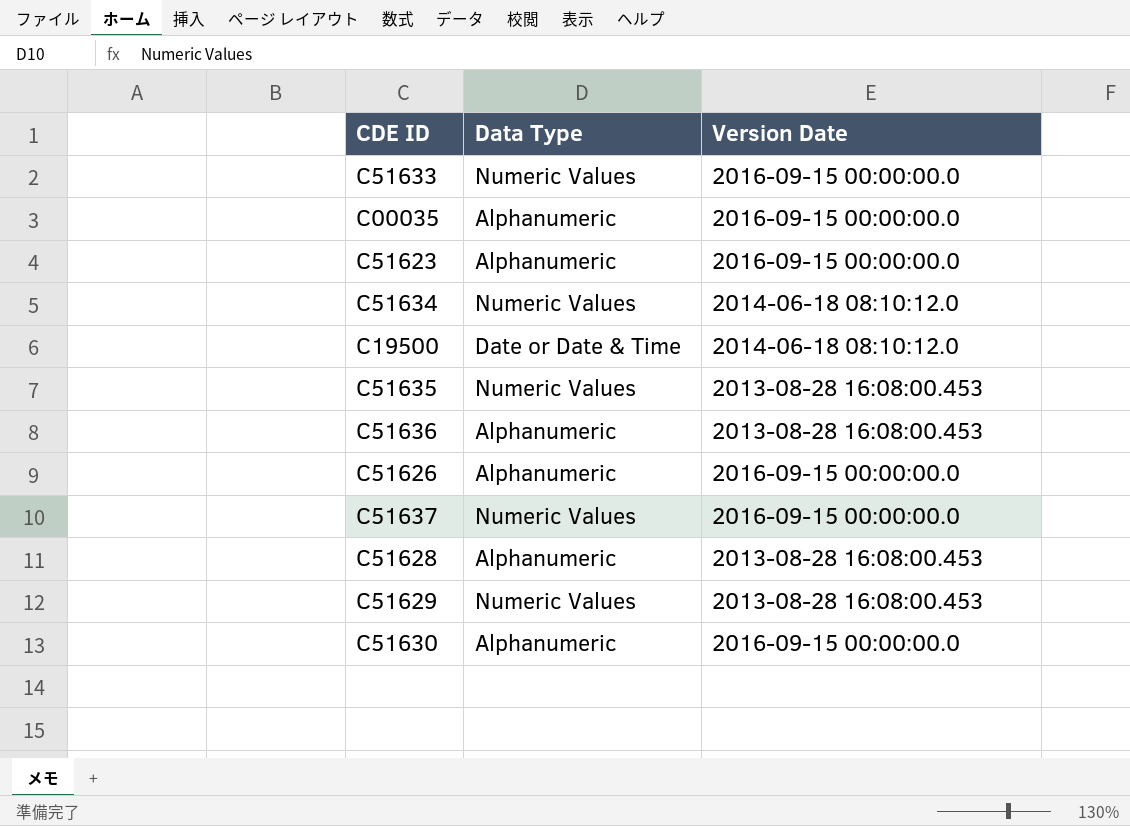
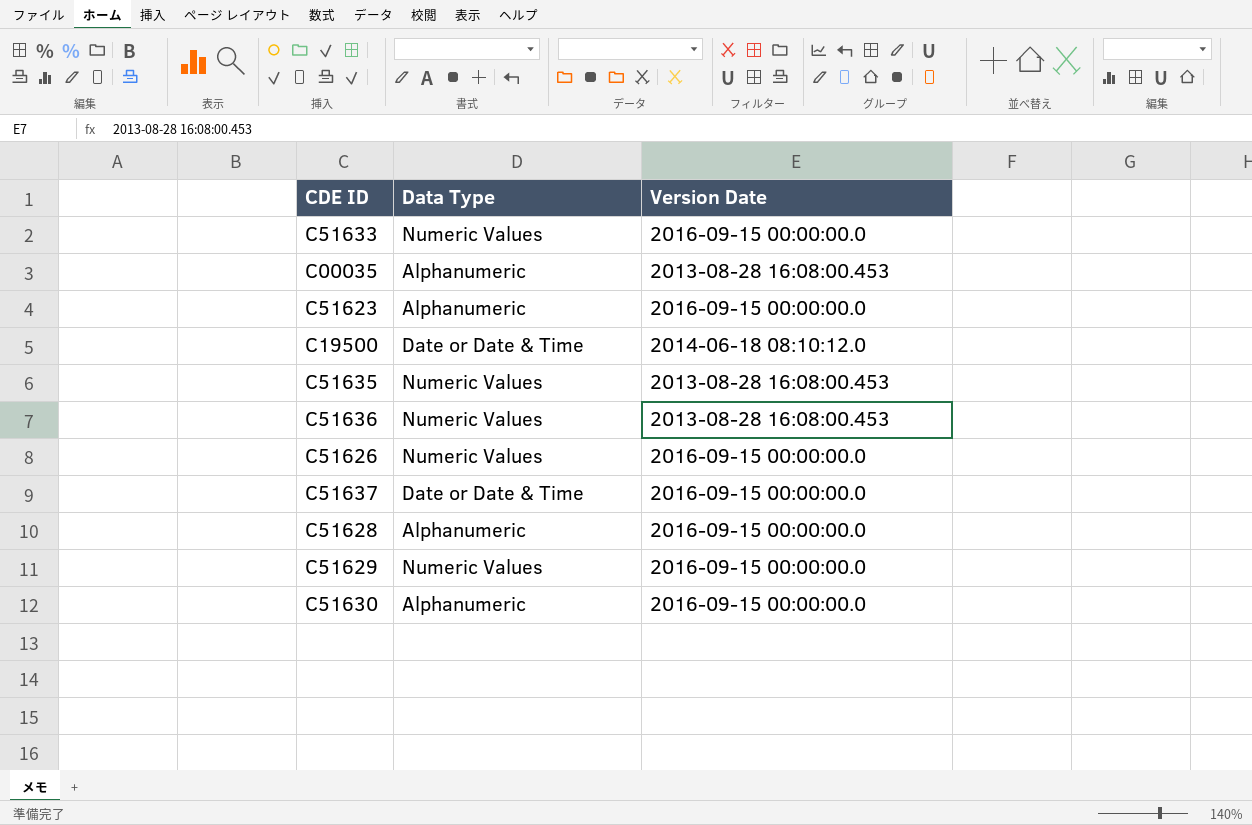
row C51634: Numeric Values | 2014-06-18 08:10:12.0 -> none
C00035 | Version Date: 2016-09-15 00:00:00.0 -> 2013-08-28 16:08:00.453
C51636 | Data Type: Alphanumeric -> Numeric Values
C51626 | Data Type: Alphanumeric -> Numeric Values
C51637 | Data Type: Numeric Values -> Date or Date & Time
C51628 | Version Date: 2013-08-28 16:08:00.453 -> 2016-09-15 00:00:00.0
C51629 | Version Date: 2013-08-28 16:08:00.453 -> 2016-09-15 00:00:00.0

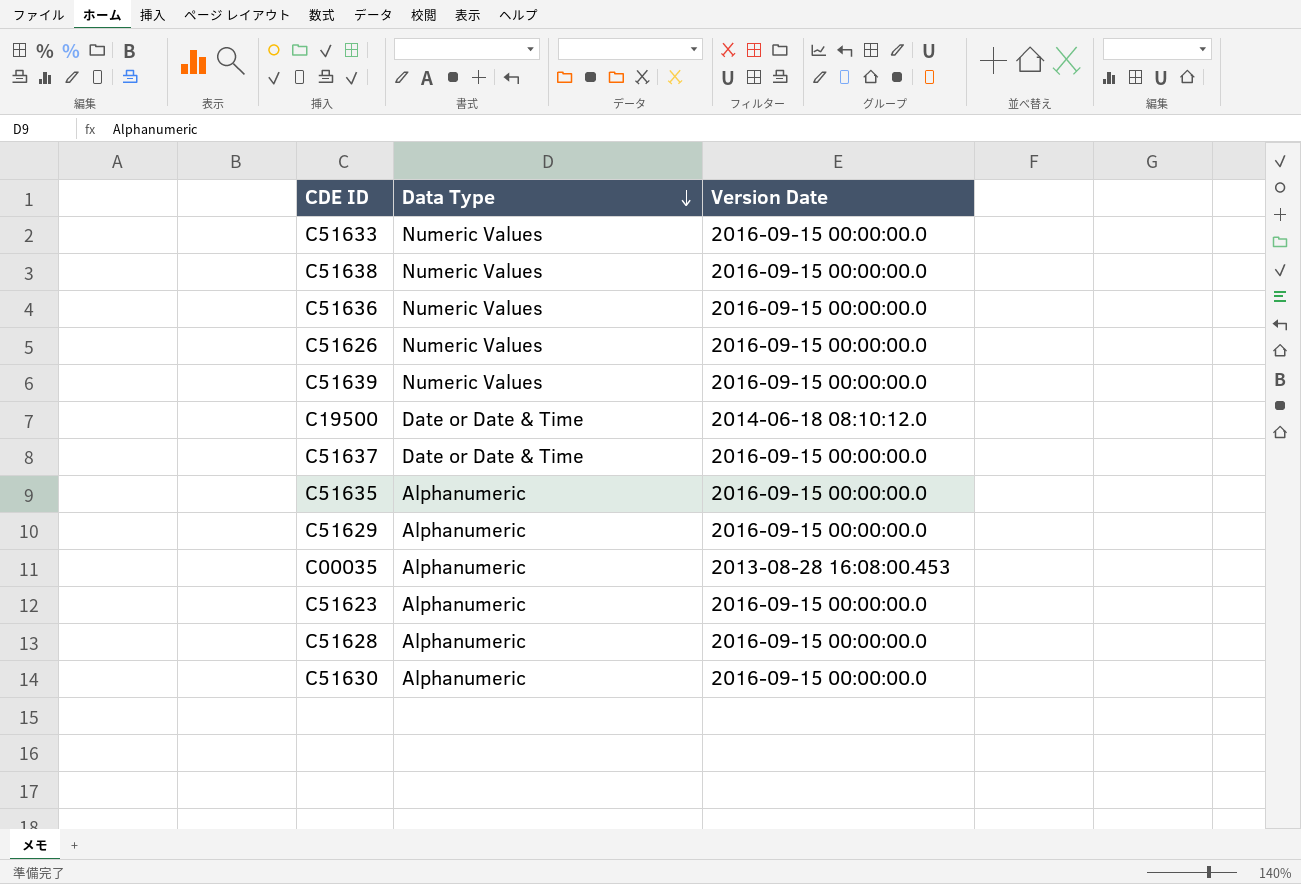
row order: none -> Data Type descending
row C51638: none -> Numeric Values | 2016-09-15 00:00:00.0
C51636 | Version Date: 2013-08-28 16:08:00.453 -> 2016-09-15 00:00:00.0
row C51639: none -> Numeric Values | 2016-09-15 00:00:00.0
C51635 | Data Type: Numeric Values -> Alphanumeric
C51635 | Version Date: 2013-08-28 16:08:00.453 -> 2016-09-15 00:00:00.0
C51629 | Data Type: Numeric Values -> Alphanumeric

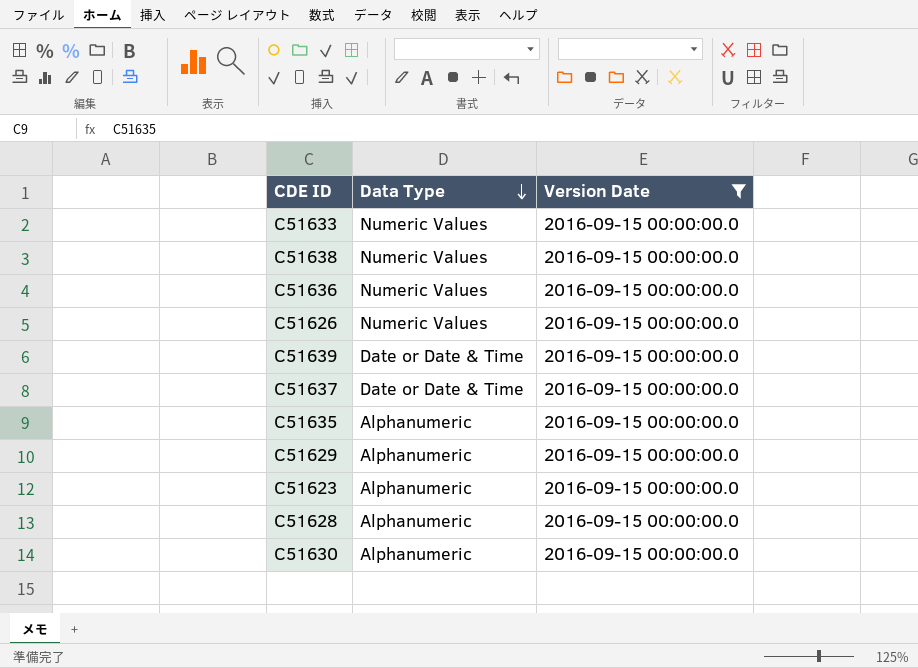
filter: none -> Version Date = 2016-09-15 00:00:00.0
C51639 | Data Type: Numeric Values -> Date or Date & Time

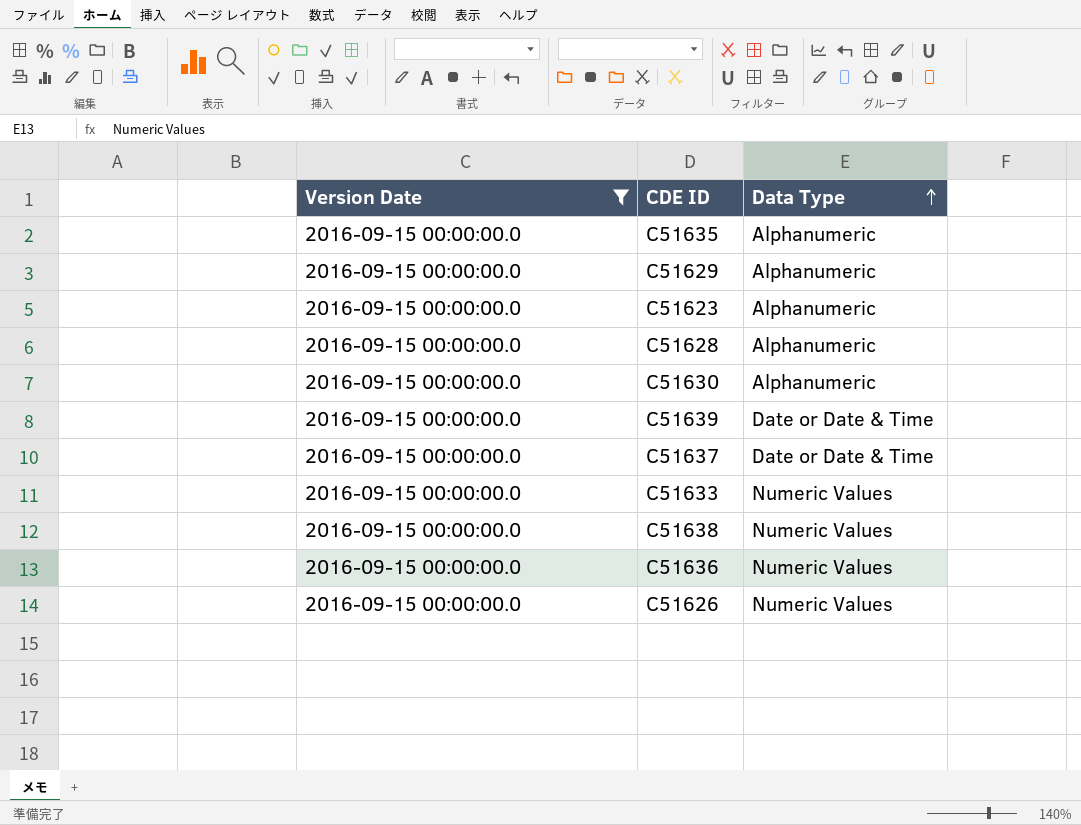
row order: Data Type descending -> Data Type ascending
column Version Date | position: 3 -> 1

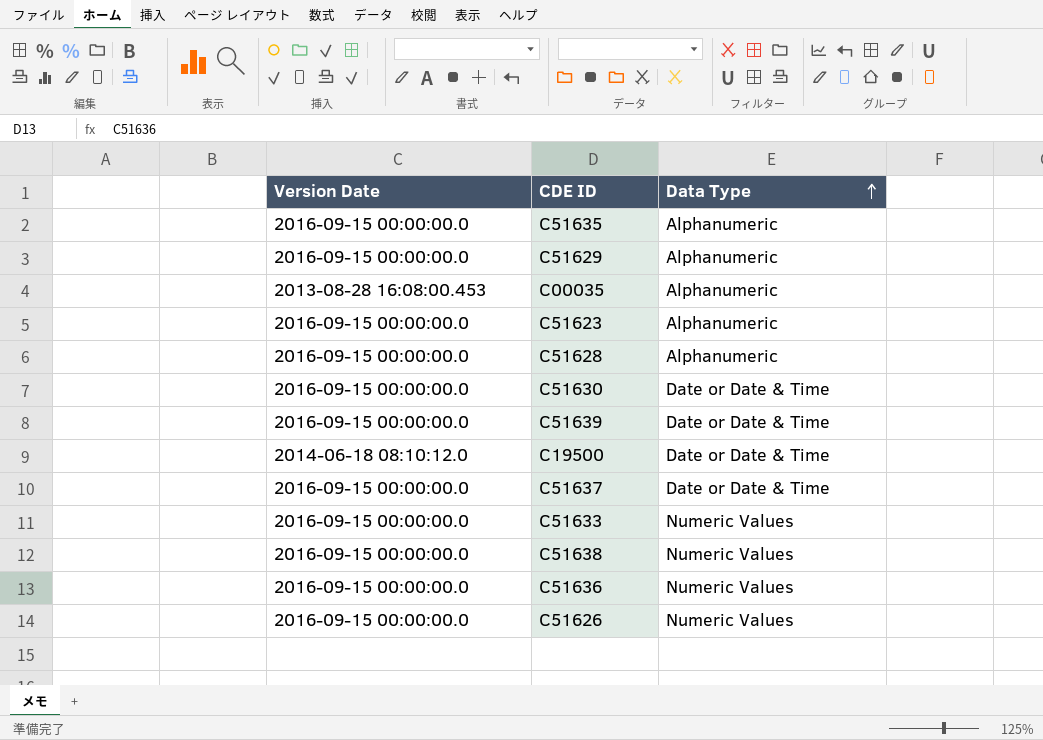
filter: Version Date = 2016-09-15 00:00:00.0 -> none
C51630 | Data Type: Alphanumeric -> Date or Date & Time

